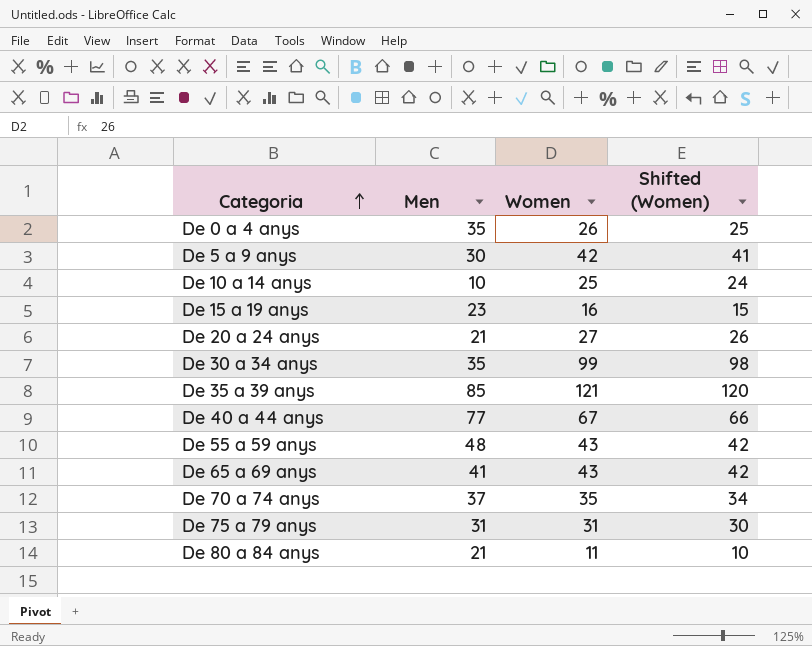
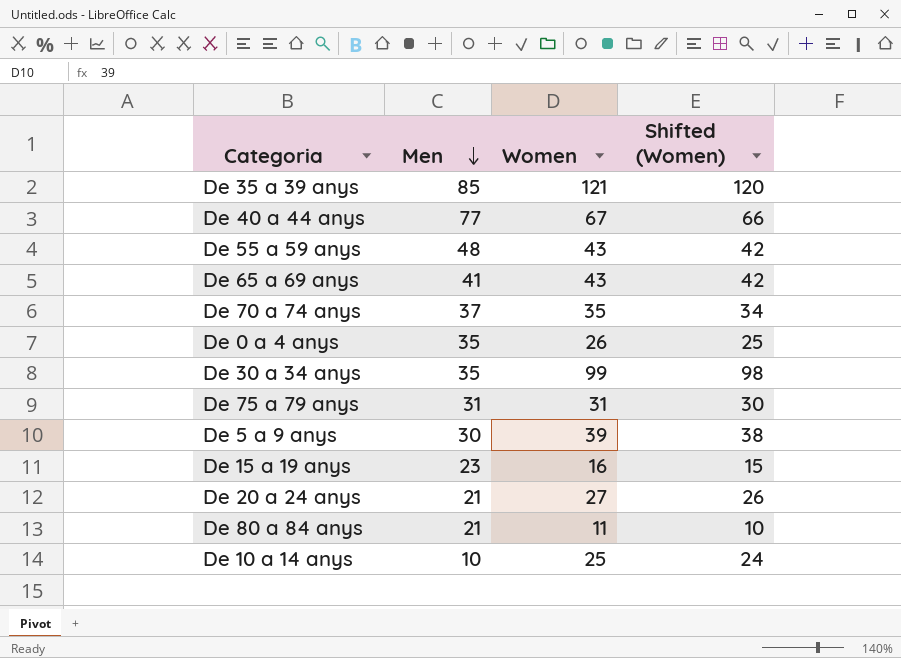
row order: Categoria ascending -> Men descending
De 5 a 9 anys | Women: 42 -> 39
De 5 a 9 anys | Shifted (Women): 41 -> 38

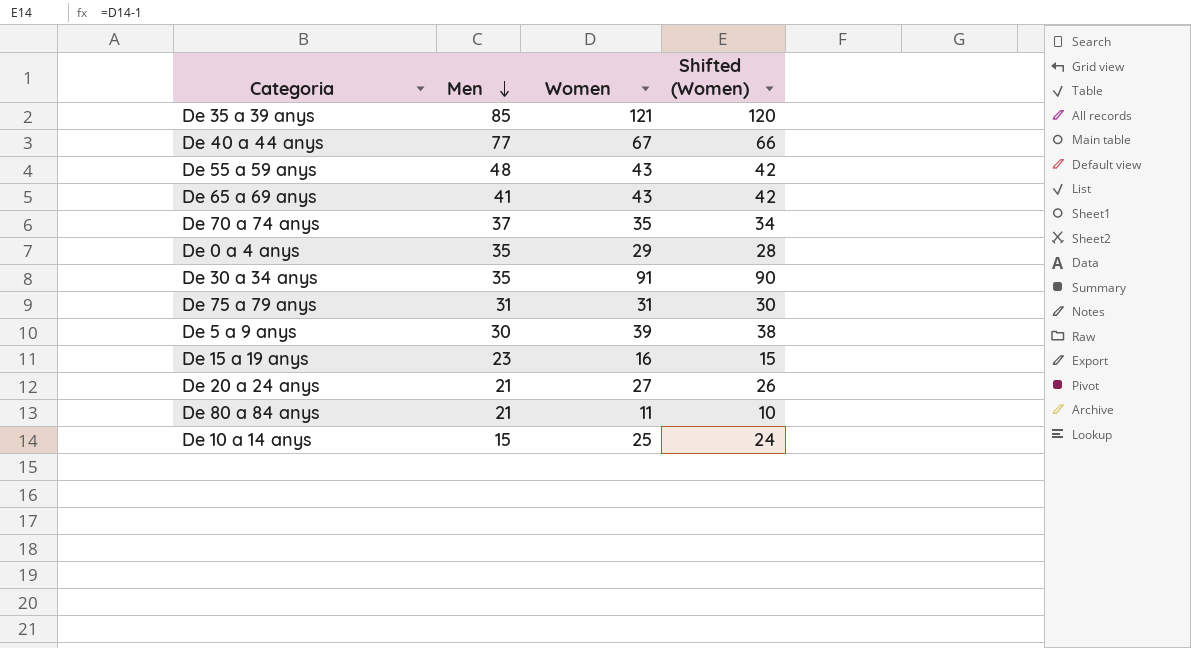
De 0 a 4 anys | Women: 26 -> 29
De 0 a 4 anys | Shifted (Women): 25 -> 28
De 30 a 34 anys | Women: 99 -> 91
De 30 a 34 anys | Shifted (Women): 98 -> 90
De 10 a 14 anys | Men: 10 -> 15

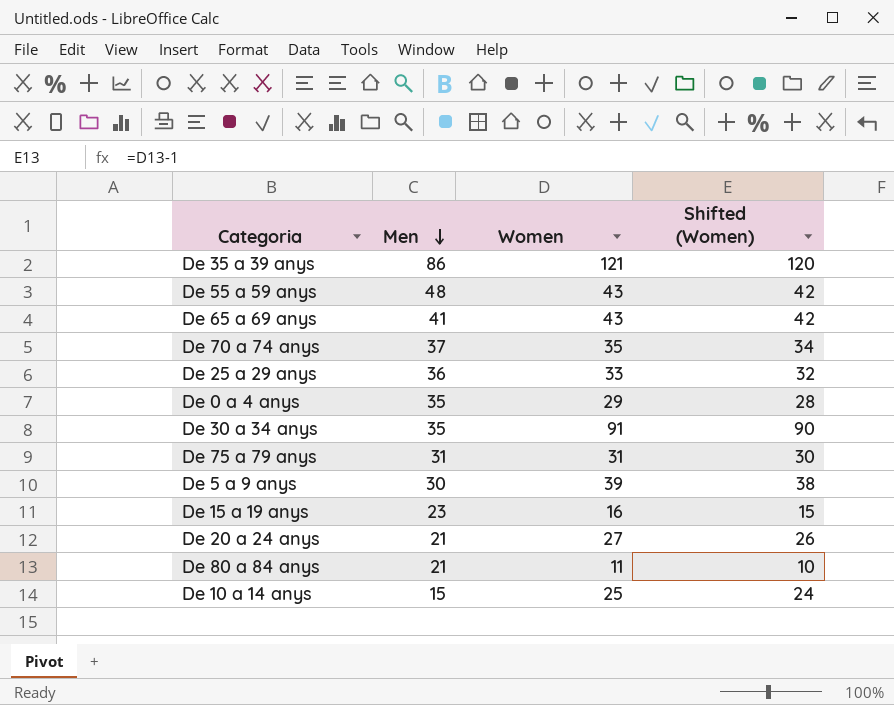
row De 40 a 44 anys: 77 | 67 | 66 -> none
De 35 a 39 anys | Men: 85 -> 86
row De 25 a 29 anys: none -> 36 | 33 | 32

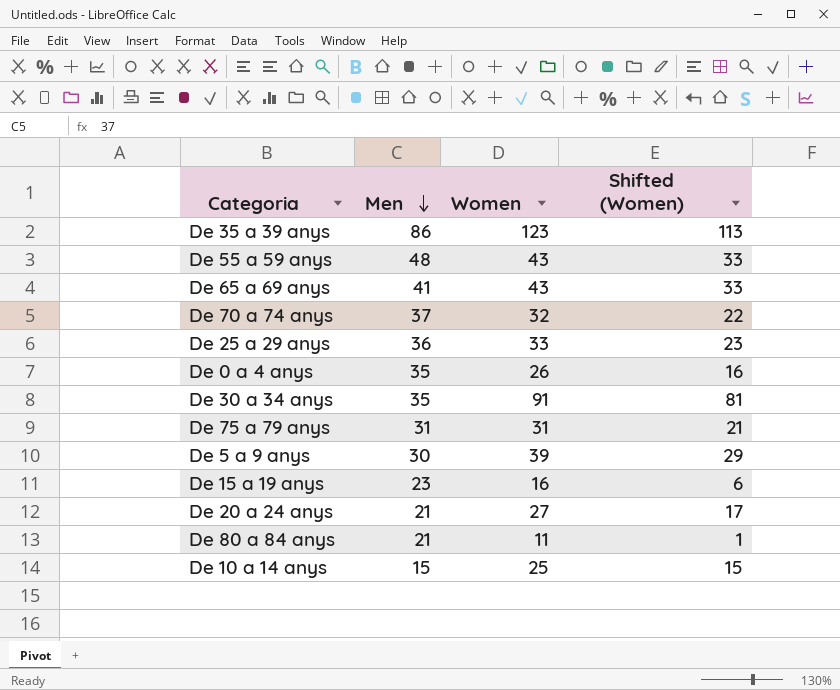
column Shifted (Women) | formula: [Women] - 1 -> [Women] - 10
De 35 a 39 anys | Women: 121 -> 123
De 70 a 74 anys | Women: 35 -> 32
De 0 a 4 anys | Women: 29 -> 26

